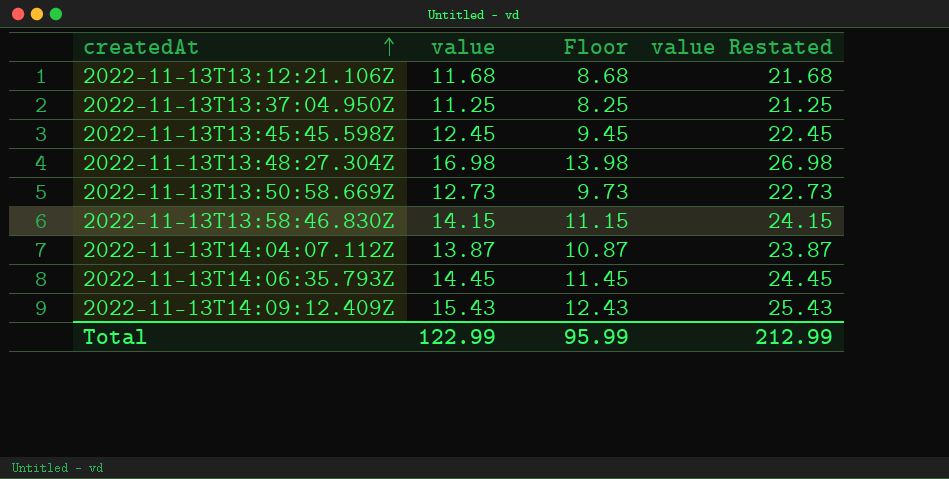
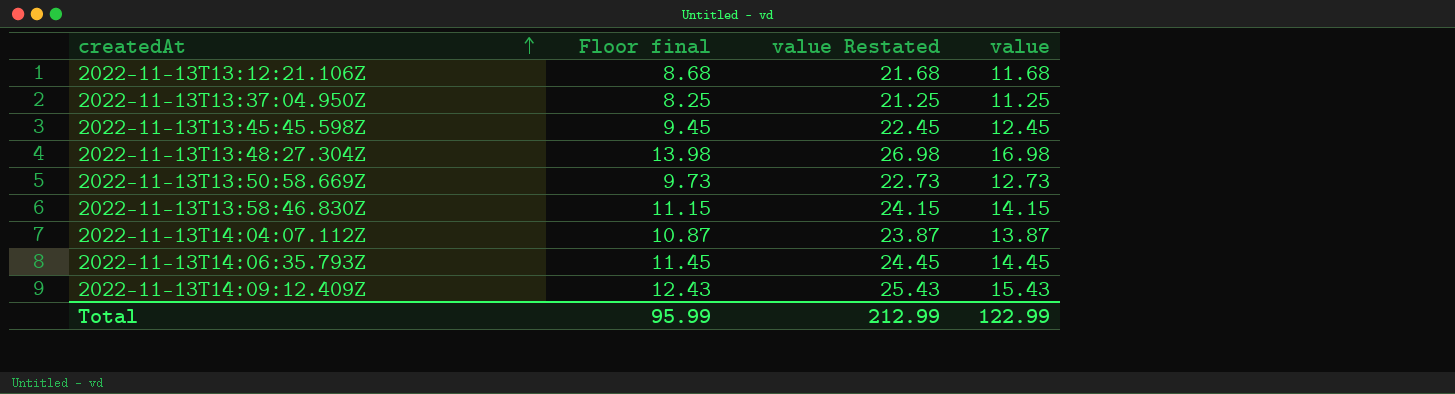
column name: Floor -> Floor final
column value | position: 2 -> 4

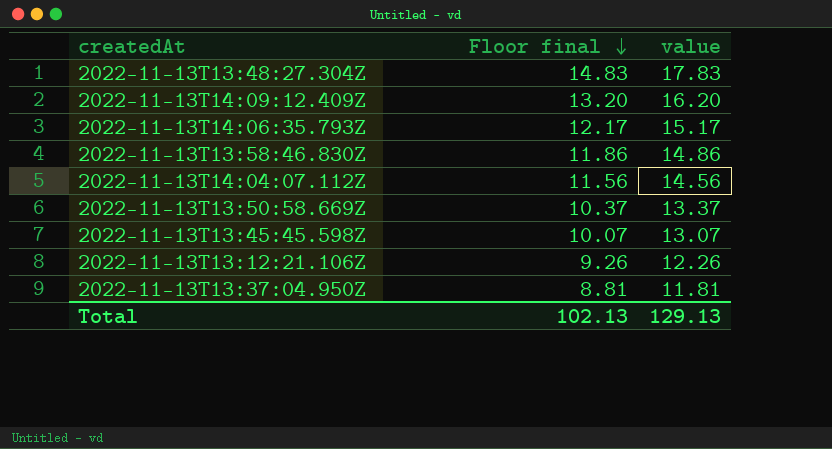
row order: createdAt ascending -> Floor final descending
column value Restated | formula: [value] + 10 -> none
2022-11-13T13:48:27.304Z | Floor final: 13.98 -> 14.83
2022-11-13T13:48:27.304Z | value: 16.98 -> 17.83
2022-11-13T14:09:12.409Z | Floor final: 12.43 -> 13.20
2022-11-13T14:09:12.409Z | value: 15.43 -> 16.20
2022-11-13T14:06:35.793Z | Floor final: 11.45 -> 12.17
2022-11-13T14:06:35.793Z | value: 14.45 -> 15.17
2022-11-13T13:58:46.830Z | Floor final: 11.15 -> 11.86
2022-11-13T13:58:46.830Z | value: 14.15 -> 14.86
2022-11-13T14:04:07.112Z | Floor final: 10.87 -> 11.56
2022-11-13T14:04:07.112Z | value: 13.87 -> 14.56
2022-11-13T13:50:58.669Z | Floor final: 9.73 -> 10.37
2022-11-13T13:50:58.669Z | value: 12.73 -> 13.37
2022-11-13T13:45:45.598Z | Floor final: 9.45 -> 10.07
2022-11-13T13:45:45.598Z | value: 12.45 -> 13.07
2022-11-13T13:12:21.106Z | Floor final: 8.68 -> 9.26
2022-11-13T13:12:21.106Z | value: 11.68 -> 12.26
2022-11-13T13:37:04.950Z | Floor final: 8.25 -> 8.81
2022-11-13T13:37:04.950Z | value: 11.25 -> 11.81
Total | Floor final: 95.99 -> 102.13
Total | value: 122.99 -> 129.13

